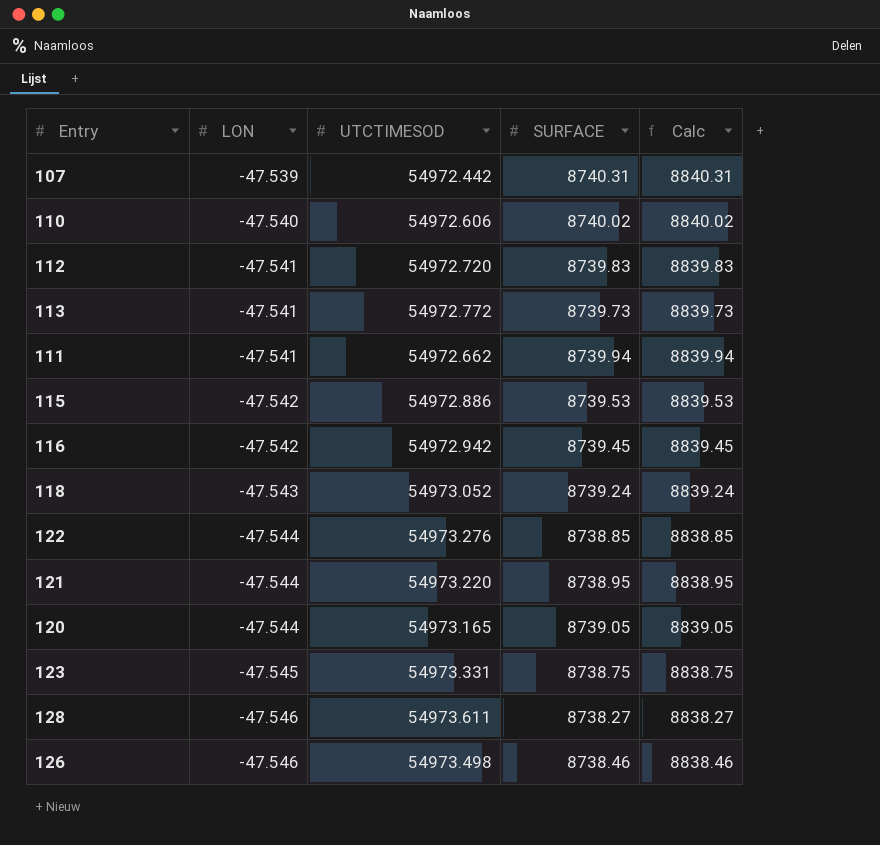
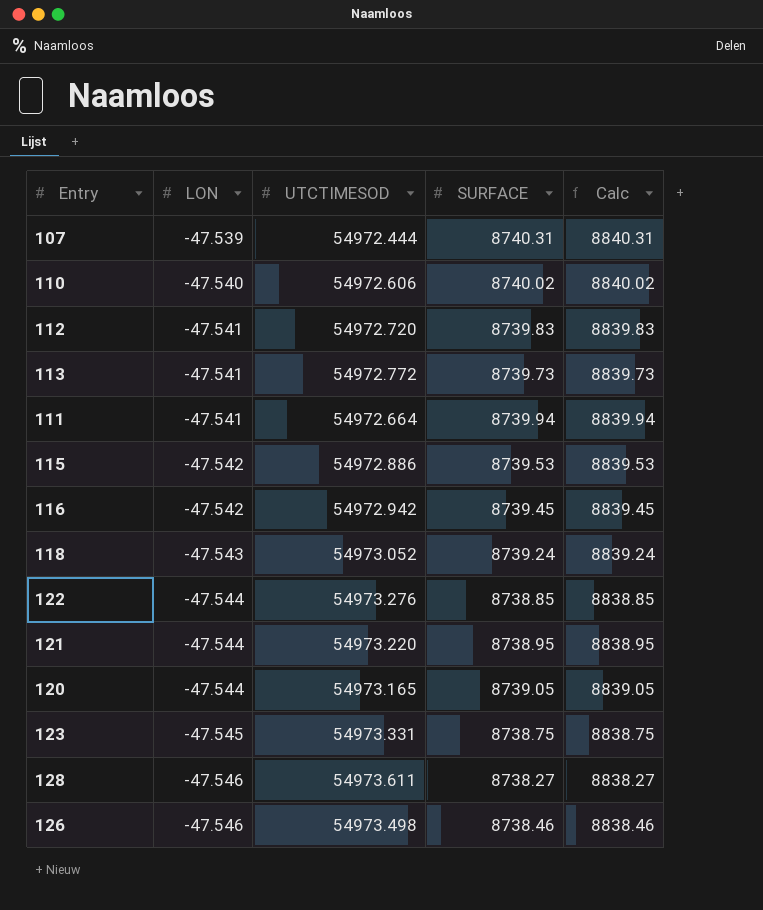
107 | UTCTIMESOD: 54972.442 -> 54972.444
111 | UTCTIMESOD: 54972.662 -> 54972.664

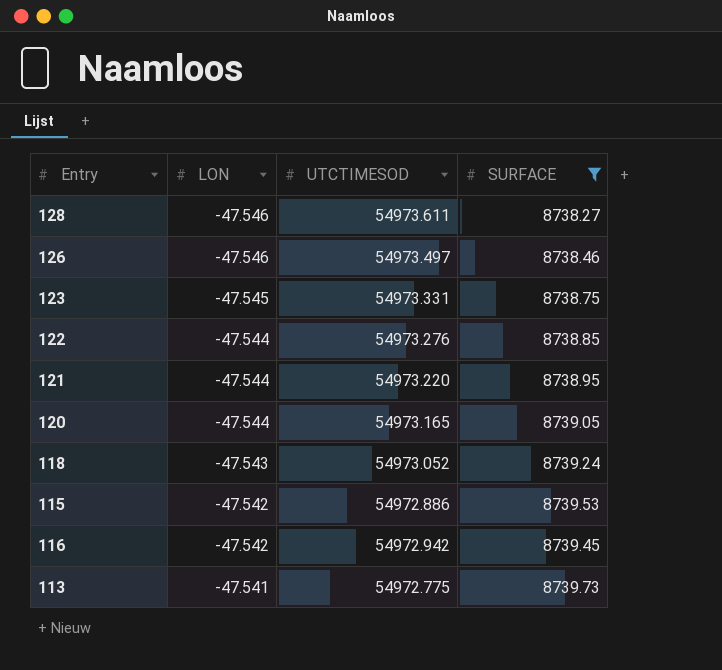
filter: none -> SURFACE <= 8739.73
row order: LON descending -> LON ascending
column Calc | formula: [SURFACE] + 100 -> none
126 | UTCTIMESOD: 54973.498 -> 54973.497
113 | UTCTIMESOD: 54972.772 -> 54972.775

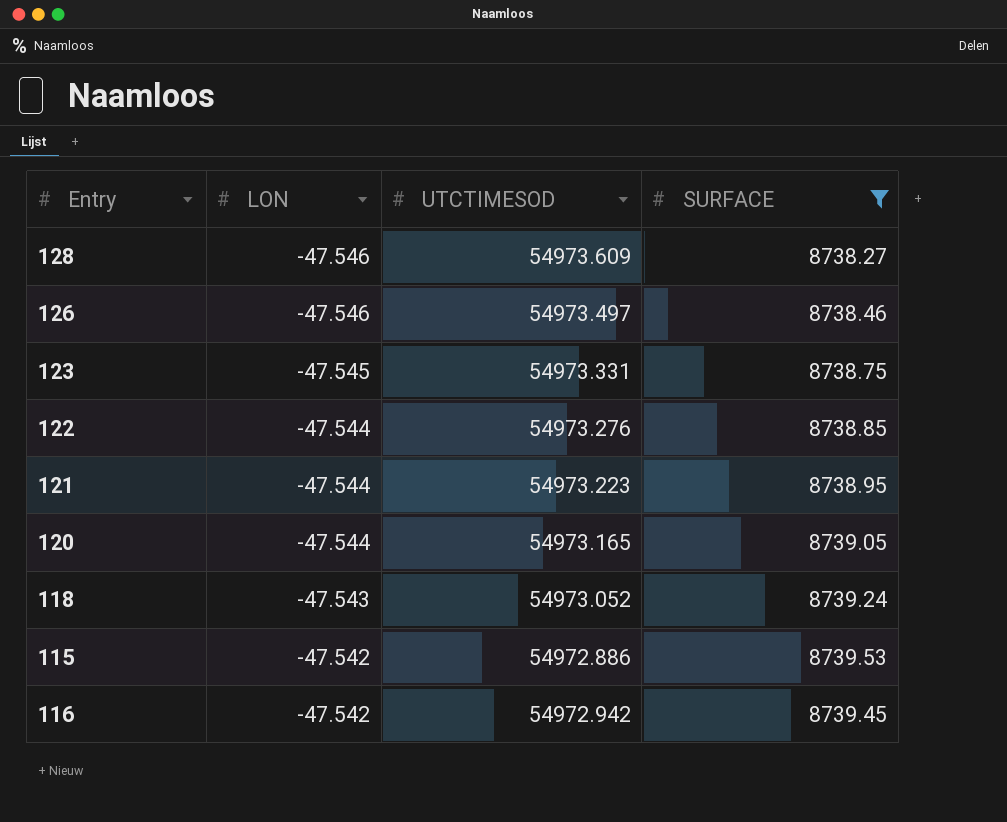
row 113: -47.541 | 54972.775 | 8739.73 -> none
128 | UTCTIMESOD: 54973.611 -> 54973.609
121 | UTCTIMESOD: 54973.220 -> 54973.223

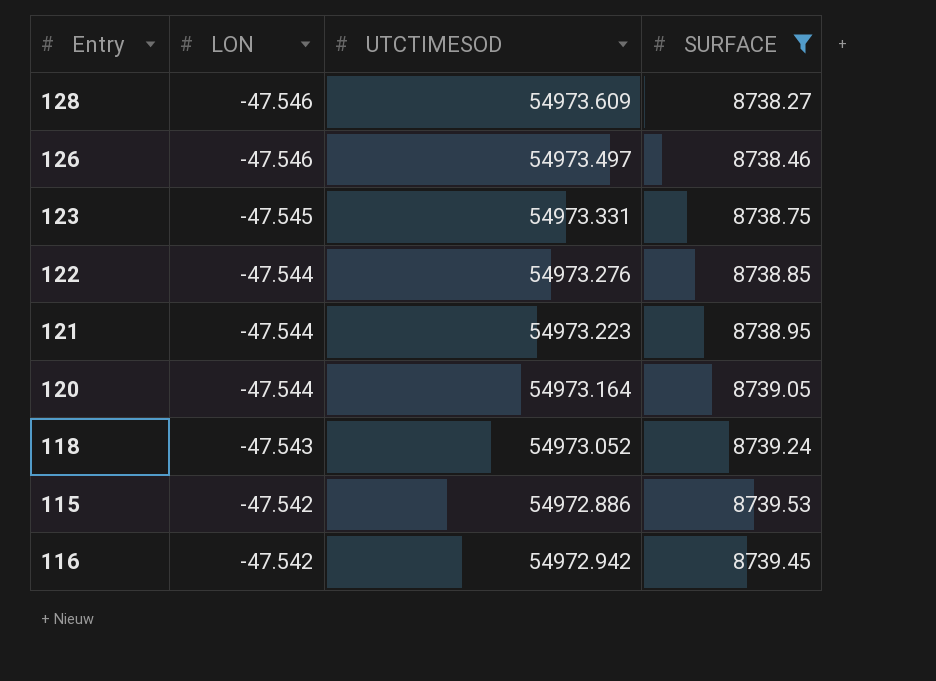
120 | UTCTIMESOD: 54973.165 -> 54973.164

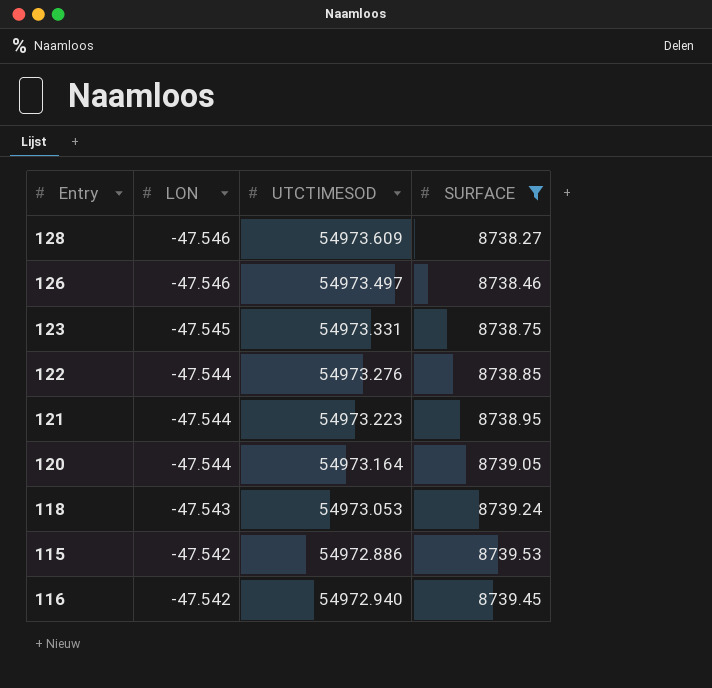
118 | UTCTIMESOD: 54973.052 -> 54973.053
116 | UTCTIMESOD: 54972.942 -> 54972.940

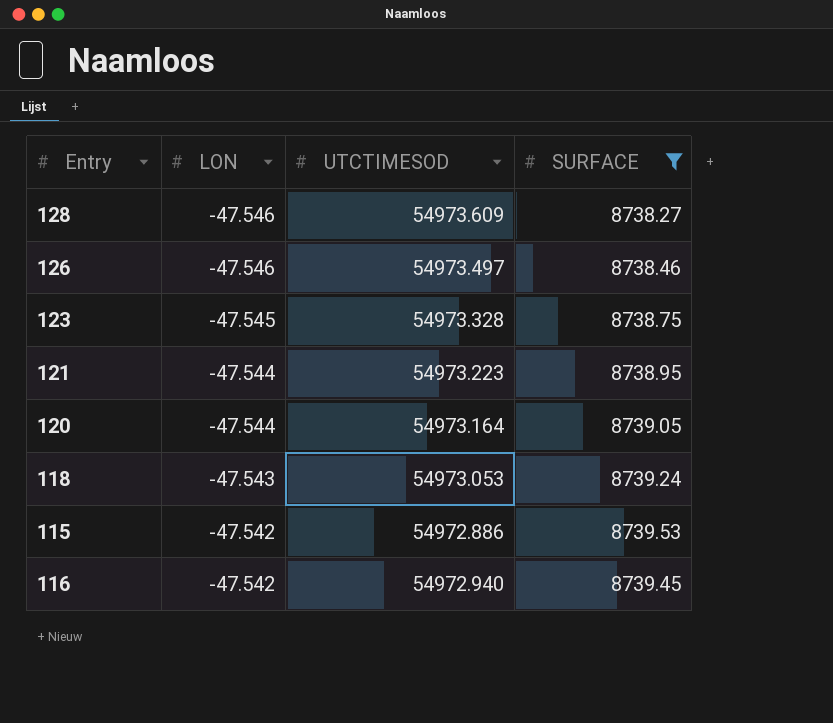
row 122: -47.544 | 54973.276 | 8738.85 -> none
123 | UTCTIMESOD: 54973.331 -> 54973.328

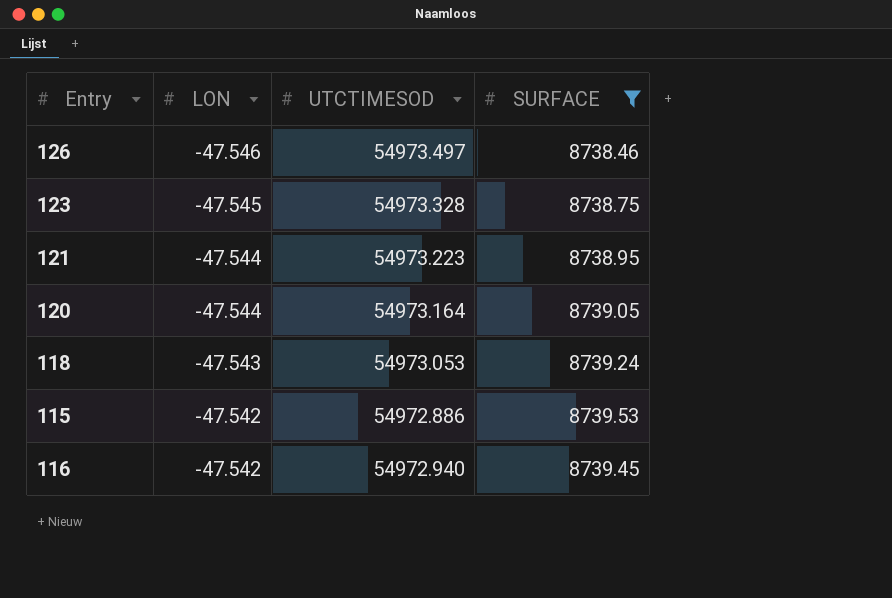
row 128: -47.546 | 54973.609 | 8738.27 -> none

